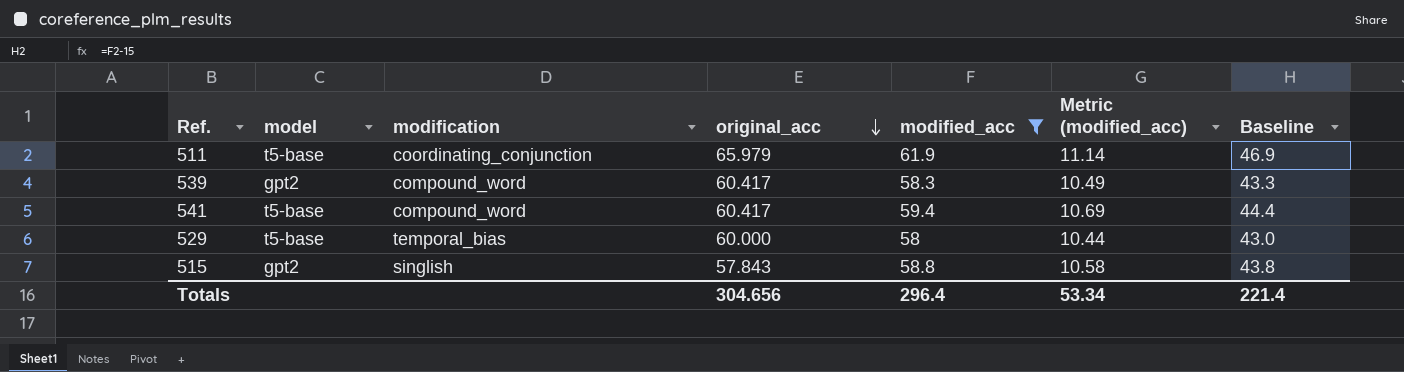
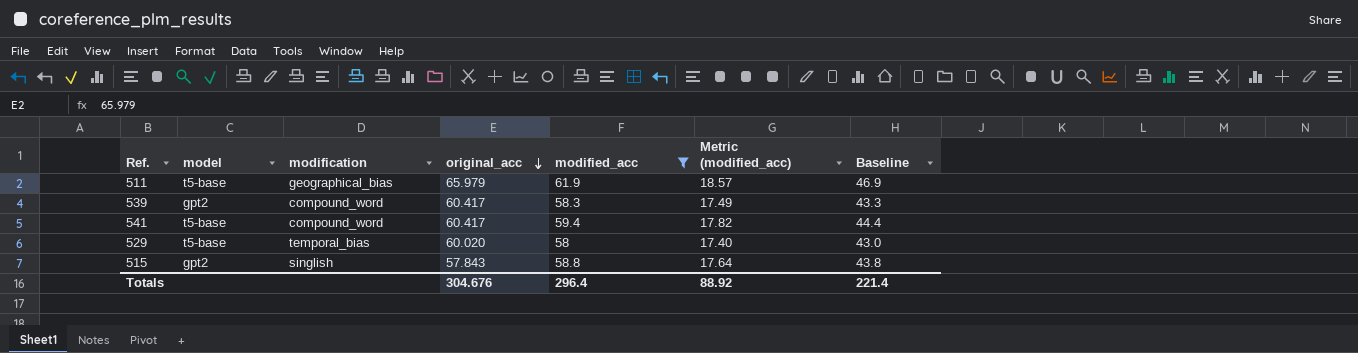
column Metric (modified_acc) | formula: [modified_acc] * 0.18 -> [modified_acc] * 0.3
511 | modification: coordinating_conjunction -> geographical_bias
529 | original_acc: 60.000 -> 60.020
Totals | original_acc: 304.656 -> 304.676
Totals | Metric (modified_acc): 53.34 -> 88.92

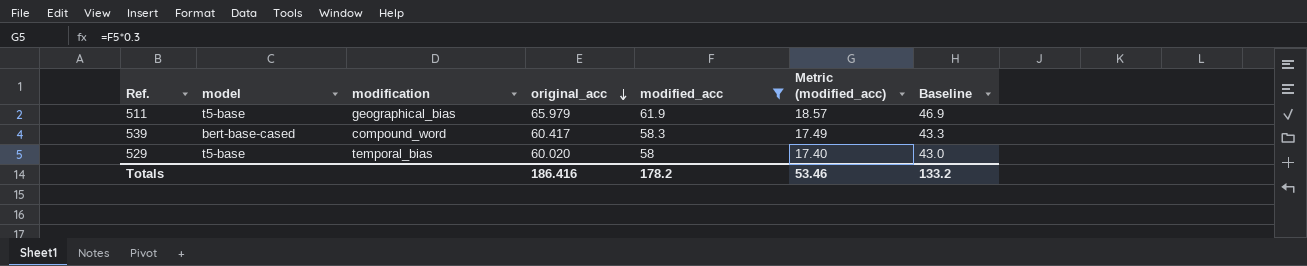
row 541: t5-base | compound_word | 60.417 | 59.4 | 17.82 | 44.4 -> none
row 515: gpt2 | singlish | 57.843 | 58.8 | 17.64 | 43.8 -> none
539 | model: gpt2 -> bert-base-cased
Totals | original_acc: 304.676 -> 186.416
Totals | modified_acc: 296.4 -> 178.2
Totals | Metric (modified_acc): 88.92 -> 53.46
Totals | Baseline: 221.4 -> 133.2

